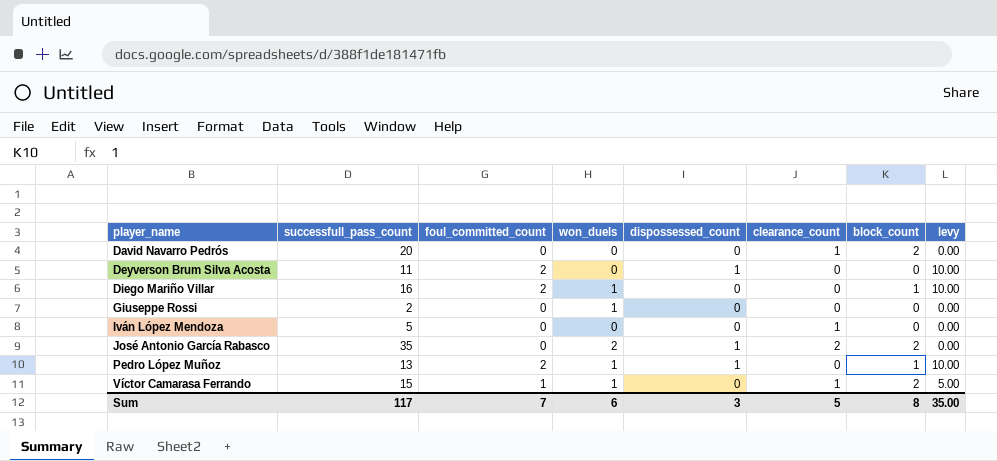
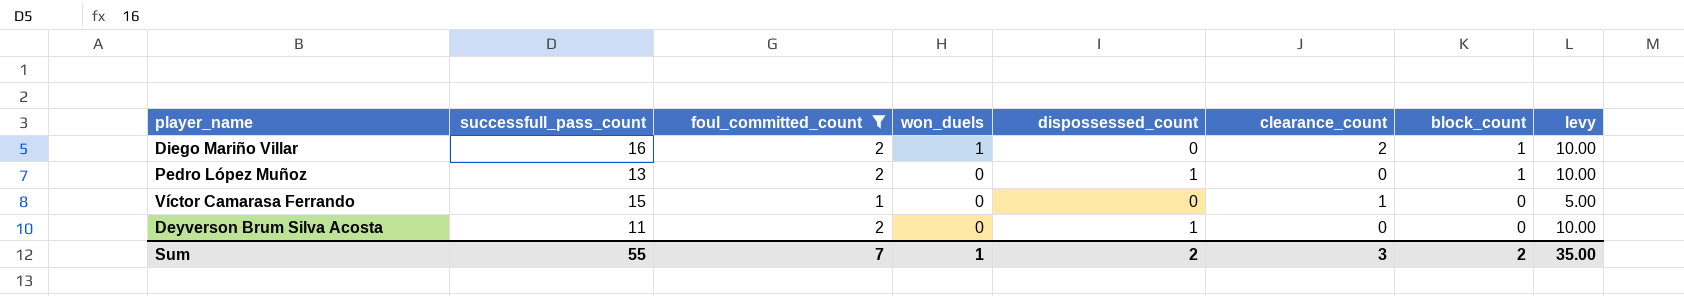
filter: none -> foul_committed_count != 0
row order: player_name ascending -> won_duels descending
Diego Mariño Villar | clearance_count: 0 -> 2
Pedro López Muñoz | won_duels: 1 -> 0
Víctor Camarasa Ferrando | won_duels: 1 -> 0
Víctor Camarasa Ferrando | block_count: 2 -> 0
Sum | successfull_pass_count: 117 -> 55
Sum | won_duels: 6 -> 1
Sum | dispossessed_count: 3 -> 2
Sum | clearance_count: 5 -> 3
Sum | block_count: 8 -> 2

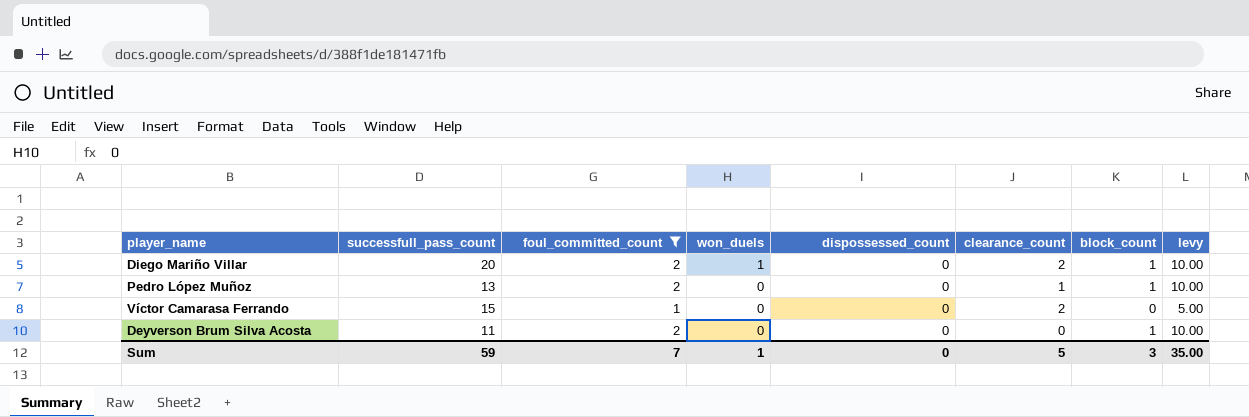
Diego Mariño Villar | successfull_pass_count: 16 -> 20
Pedro López Muñoz | dispossessed_count: 1 -> 0
Pedro López Muñoz | clearance_count: 0 -> 1
Víctor Camarasa Ferrando | clearance_count: 1 -> 2
Deyverson Brum Silva Acosta | dispossessed_count: 1 -> 0
Deyverson Brum Silva Acosta | block_count: 0 -> 1
Sum | successfull_pass_count: 55 -> 59
Sum | dispossessed_count: 2 -> 0
Sum | clearance_count: 3 -> 5
Sum | block_count: 2 -> 3

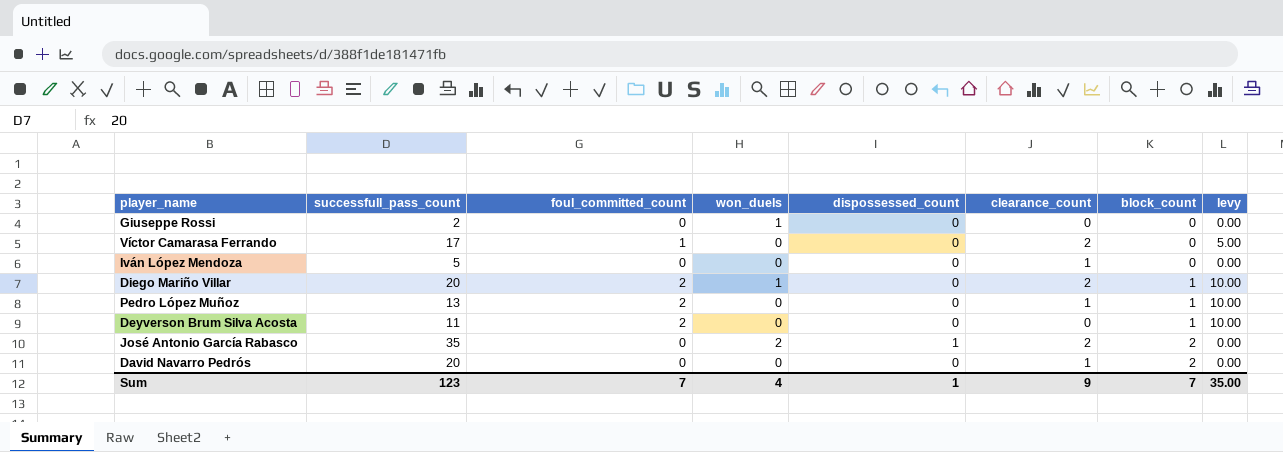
filter: foul_committed_count != 0 -> none
row order: won_duels descending -> block_count ascending
Víctor Camarasa Ferrando | successfull_pass_count: 15 -> 17
Sum | successfull_pass_count: 59 -> 123
Sum | won_duels: 1 -> 4
Sum | dispossessed_count: 0 -> 1
Sum | clearance_count: 5 -> 9
Sum | block_count: 3 -> 7

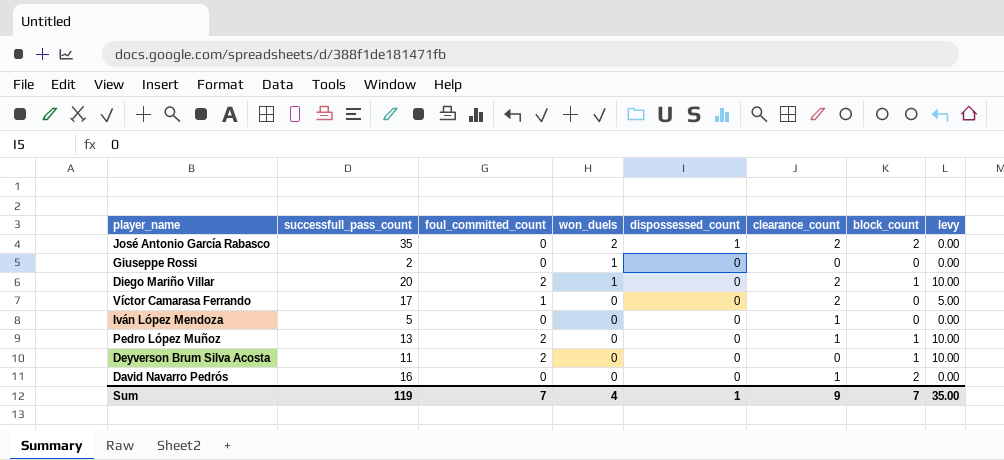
row order: block_count ascending -> won_duels descending
David Navarro Pedrós | successfull_pass_count: 20 -> 16
Sum | successfull_pass_count: 123 -> 119

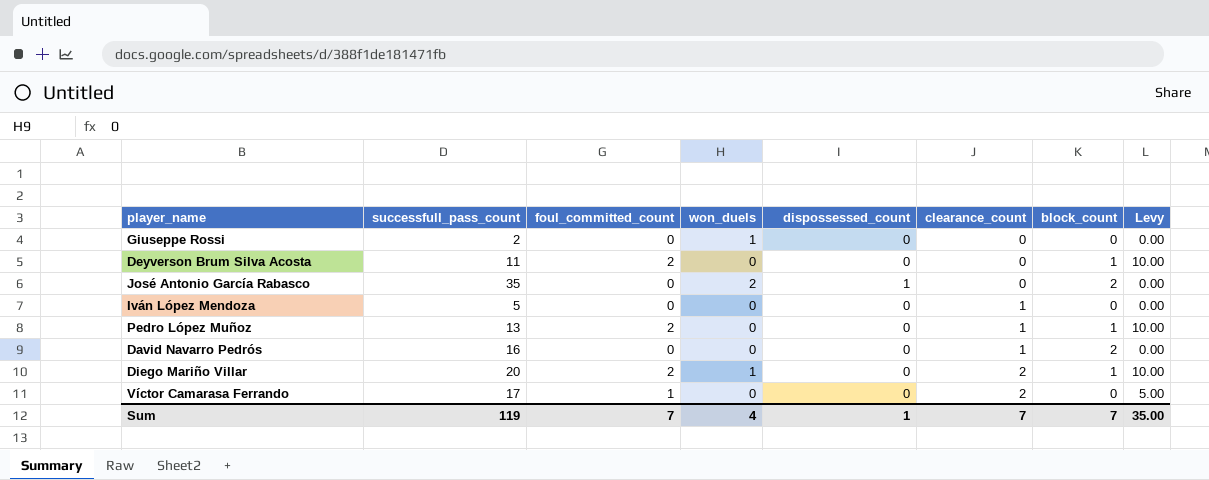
row order: won_duels descending -> clearance_count ascending
column name: levy -> Levy
José Antonio García Rabasco | clearance_count: 2 -> 0
Sum | clearance_count: 9 -> 7

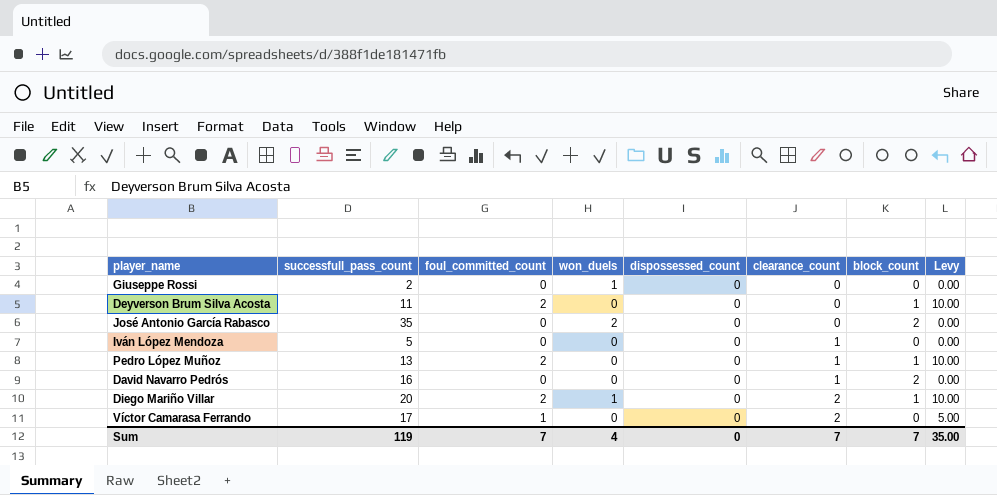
José Antonio García Rabasco | dispossessed_count: 1 -> 0
Sum | dispossessed_count: 1 -> 0

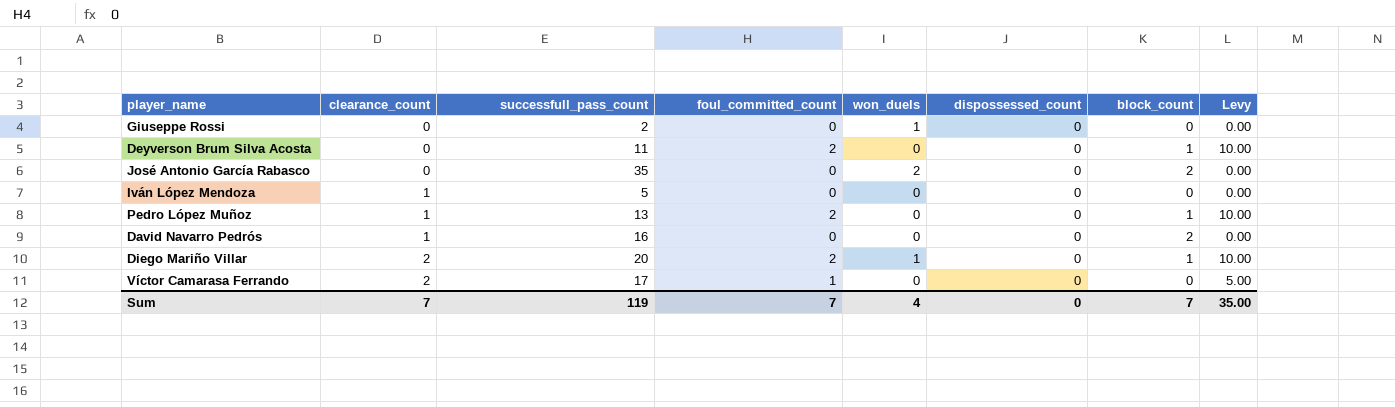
column clearance_count | position: 6 -> 2

